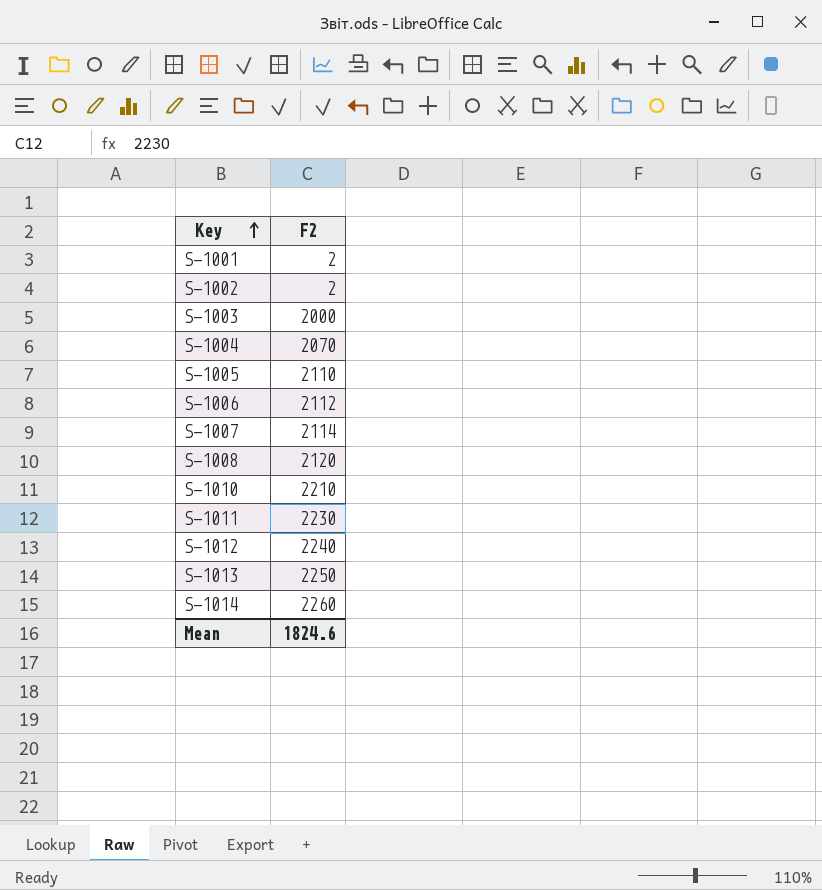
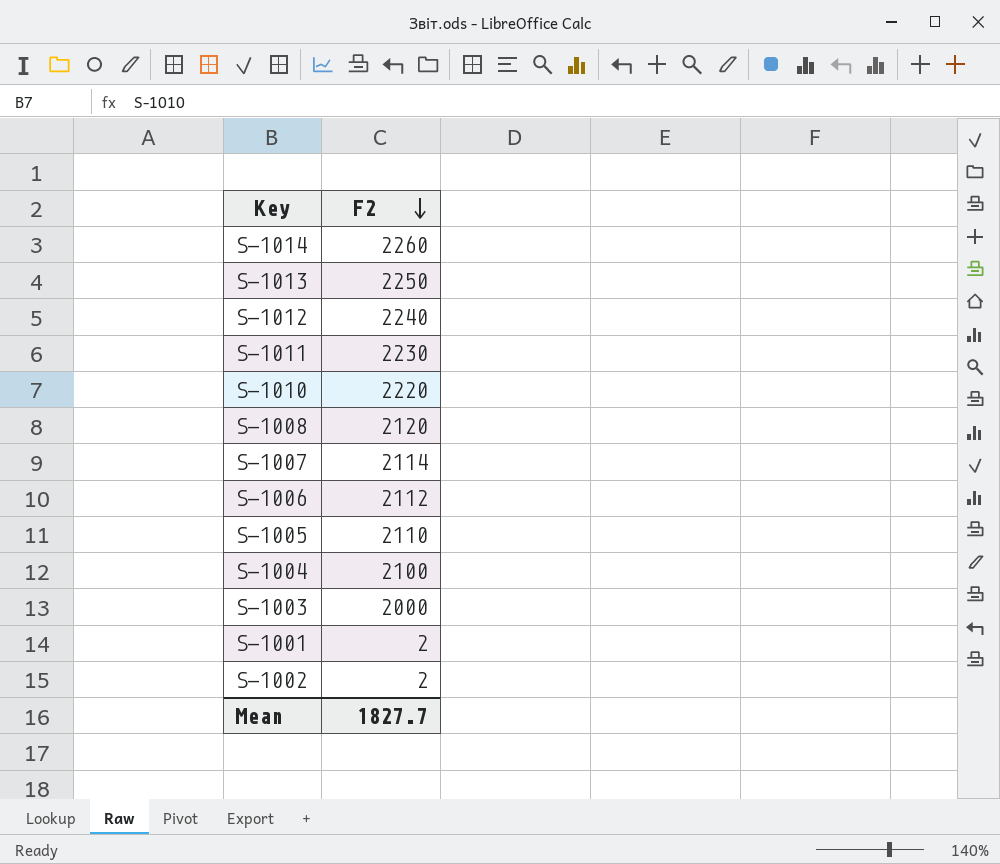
row order: Key ascending -> F2 descending
S-1010 | F2: 2210 -> 2220
S-1004 | F2: 2070 -> 2100
Mean | F2: 1824.6 -> 1827.7

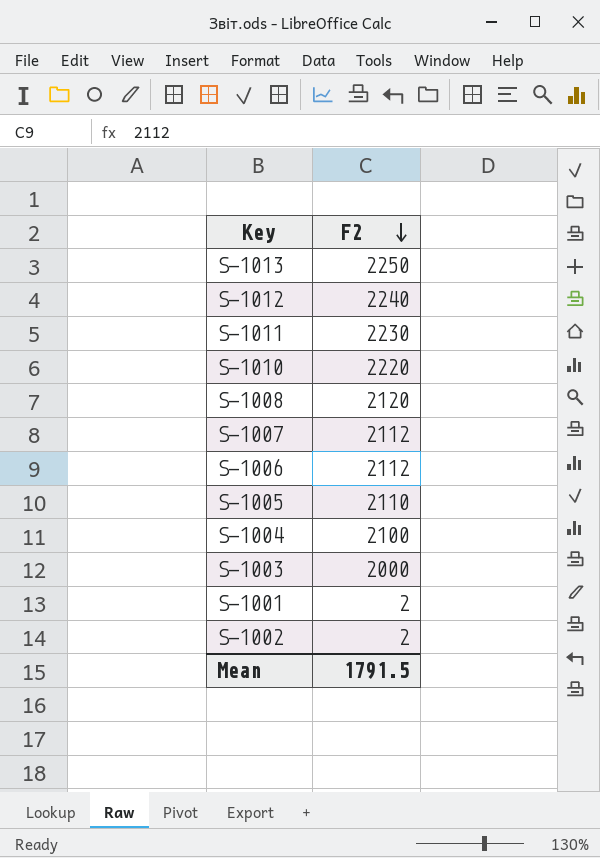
row S-1014: 2260 -> none
S-1007 | F2: 2114 -> 2112
Mean | F2: 1827.7 -> 1791.5

